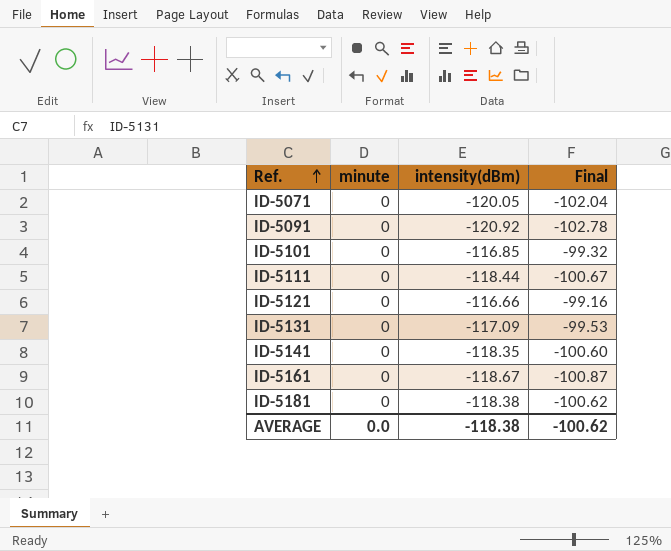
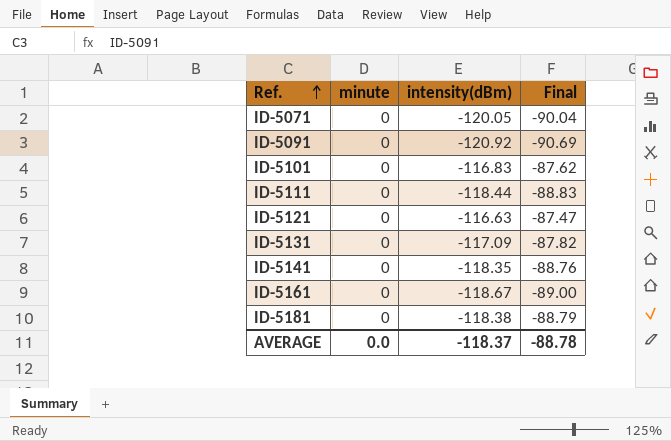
column Final | formula: [intensity(dBm)] * 0.85 -> [intensity(dBm)] * 0.75
ID-5101 | intensity(dBm): -116.85 -> -116.83
ID-5121 | intensity(dBm): -116.66 -> -116.63
AVERAGE | intensity(dBm): -118.38 -> -118.37
AVERAGE | Final: -100.62 -> -88.78

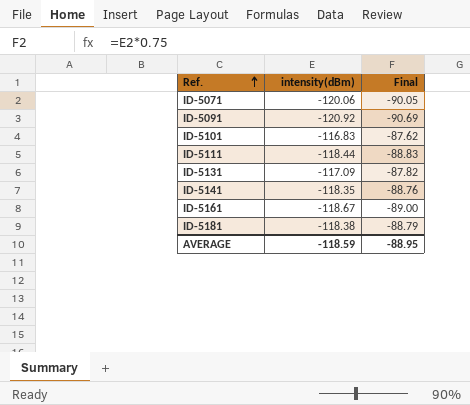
column minute | position: 2 -> none
row ID-5121: 0 | -116.63 | -87.47 -> none
ID-5071 | intensity(dBm): -120.05 -> -120.06
ID-5071 | Final: -90.04 -> -90.05
AVERAGE | intensity(dBm): -118.37 -> -118.59
AVERAGE | Final: -88.78 -> -88.95

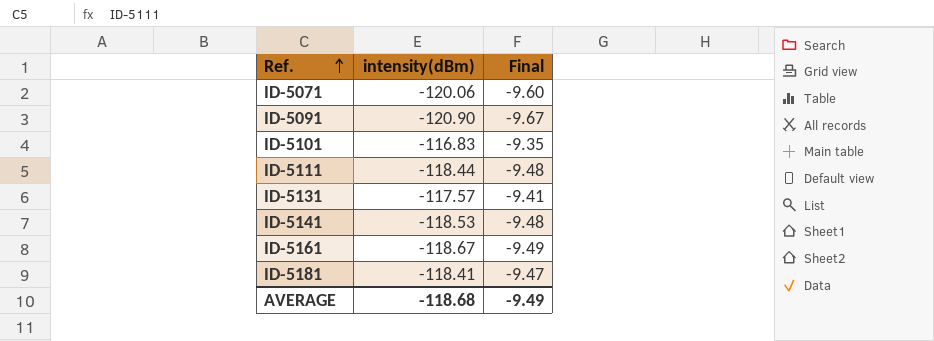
column Final | formula: [intensity(dBm)] * 0.75 -> [intensity(dBm)] * 0.08
ID-5091 | intensity(dBm): -120.92 -> -120.90
ID-5131 | intensity(dBm): -117.09 -> -117.57
ID-5141 | intensity(dBm): -118.35 -> -118.53
ID-5181 | intensity(dBm): -118.38 -> -118.41
AVERAGE | intensity(dBm): -118.59 -> -118.68
AVERAGE | Final: -88.95 -> -9.49

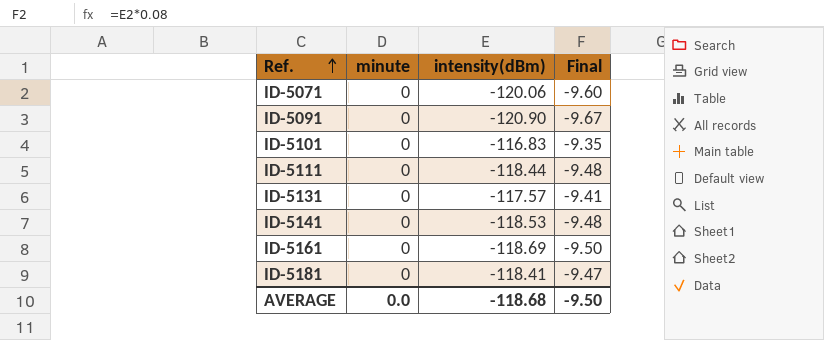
column minute | position: none -> 2
ID-5161 | intensity(dBm): -118.67 -> -118.69
ID-5161 | Final: -9.49 -> -9.50
AVERAGE | Final: -9.49 -> -9.50

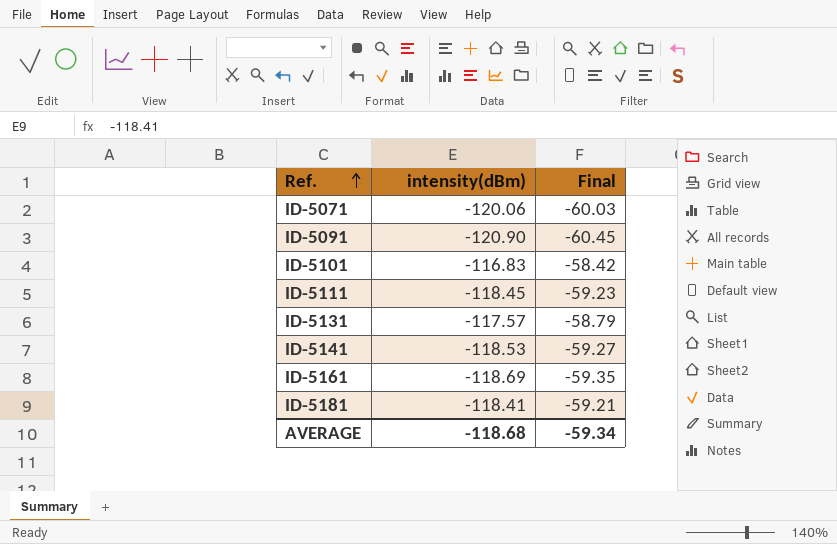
column minute | position: 2 -> none
column Final | formula: [intensity(dBm)] * 0.08 -> [intensity(dBm)] * 0.5
ID-5111 | intensity(dBm): -118.44 -> -118.45
AVERAGE | Final: -9.50 -> -59.34

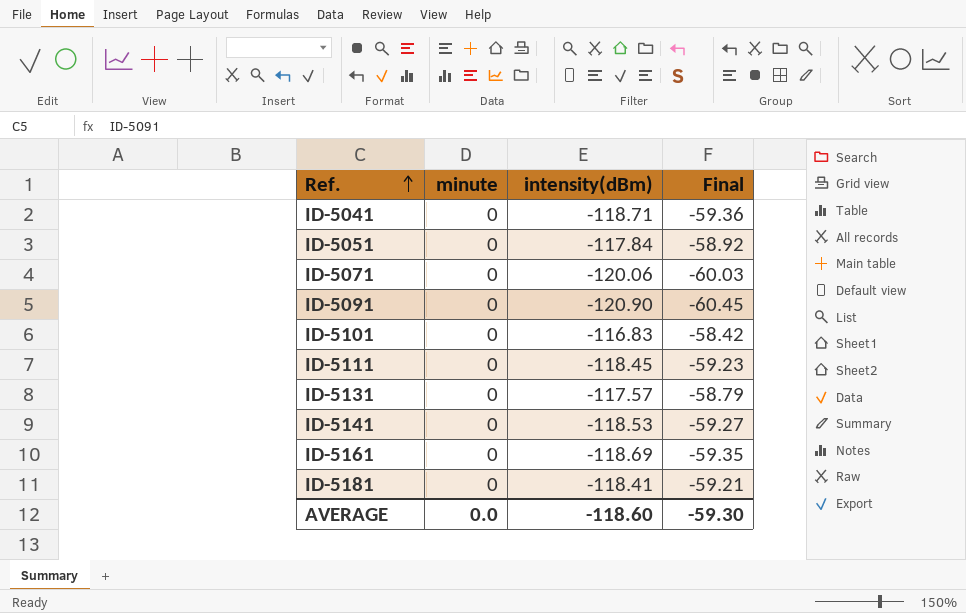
column minute | position: none -> 2
row ID-5041: none -> 0 | -118.71 | -59.36
row ID-5051: none -> 0 | -117.84 | -58.92
AVERAGE | intensity(dBm): -118.68 -> -118.60
AVERAGE | Final: -59.34 -> -59.30

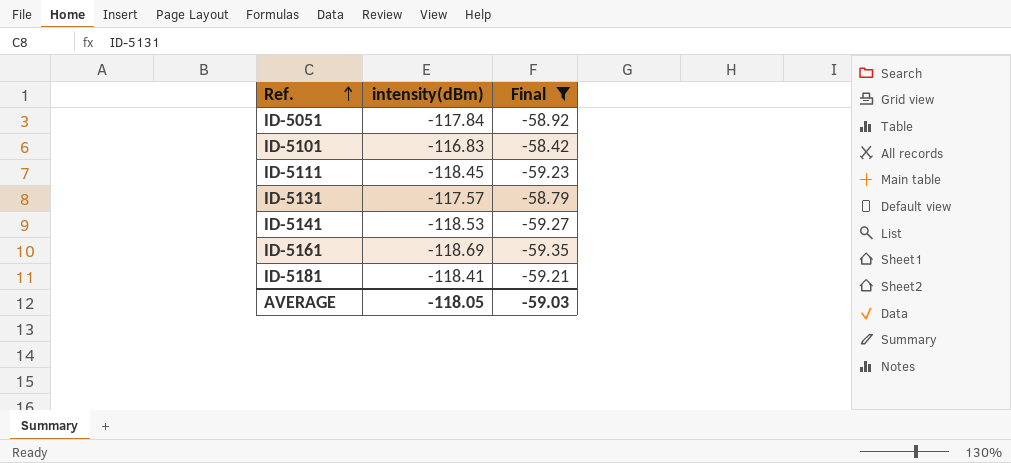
filter: none -> Final >= -59.35
column minute | position: 2 -> none
AVERAGE | intensity(dBm): -118.60 -> -118.05
AVERAGE | Final: -59.30 -> -59.03

